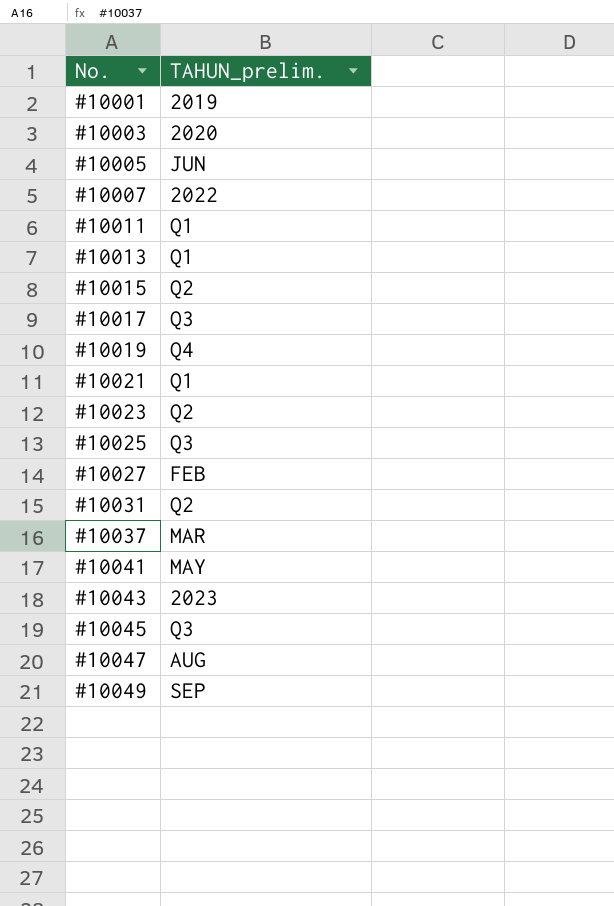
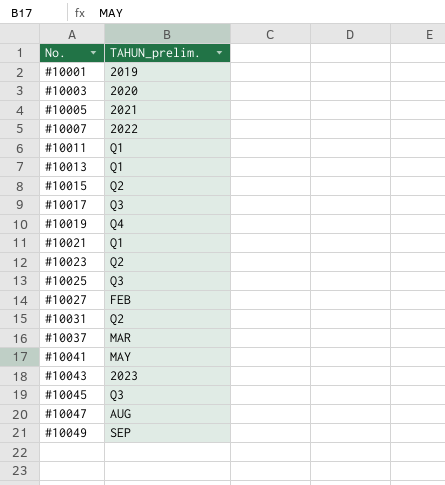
#10005 | TAHUN_prelim.: JUN -> 2021

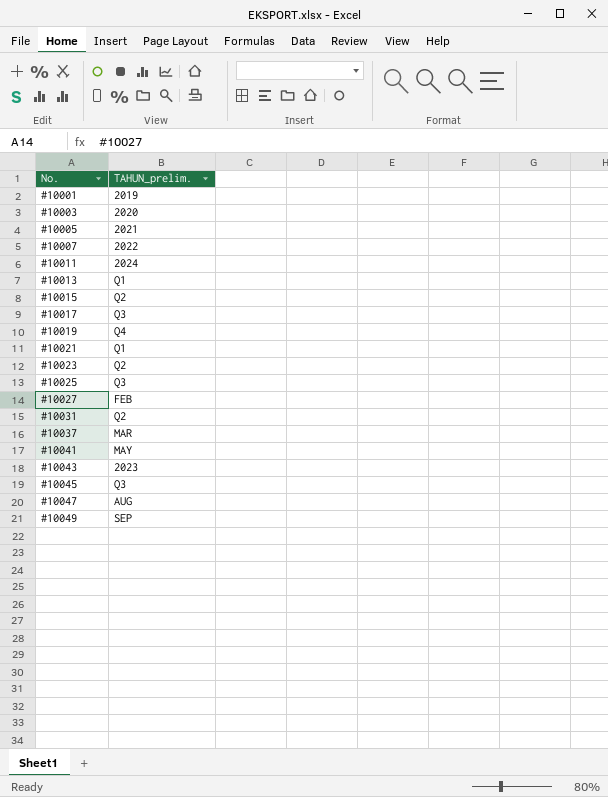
#10011 | TAHUN_prelim.: Q1 -> 2024

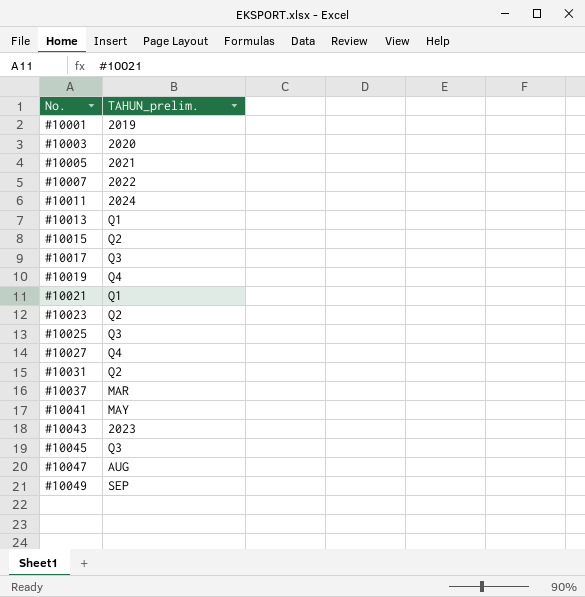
#10027 | TAHUN_prelim.: FEB -> Q4

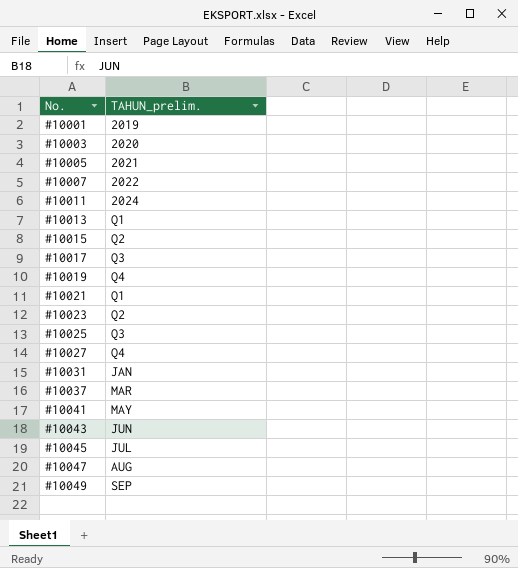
#10031 | TAHUN_prelim.: Q2 -> JAN
#10043 | TAHUN_prelim.: 2023 -> JUN
#10045 | TAHUN_prelim.: Q3 -> JUL

